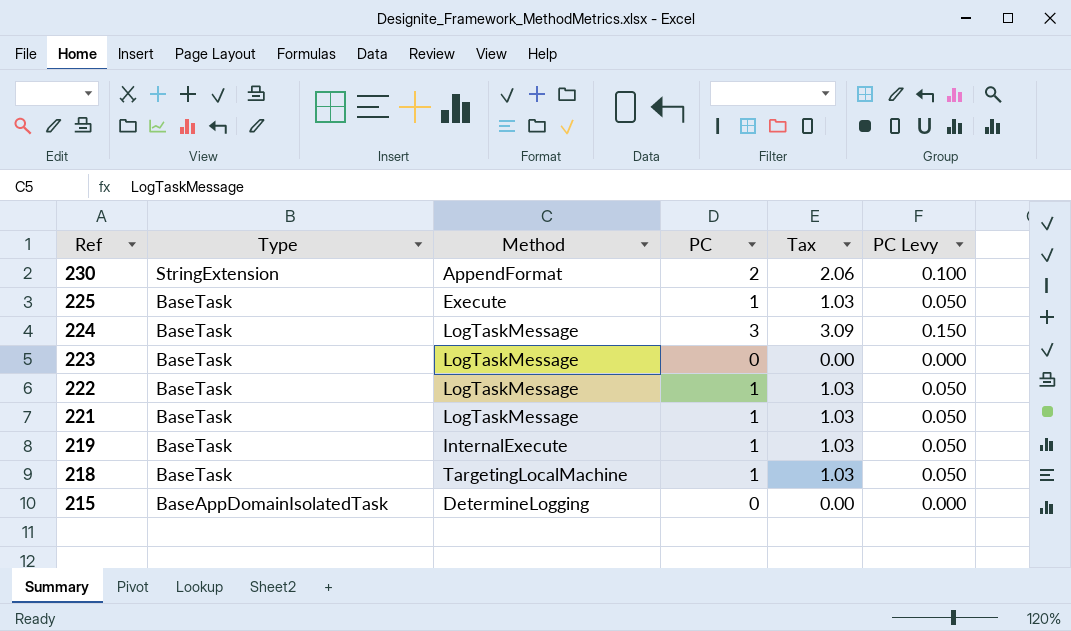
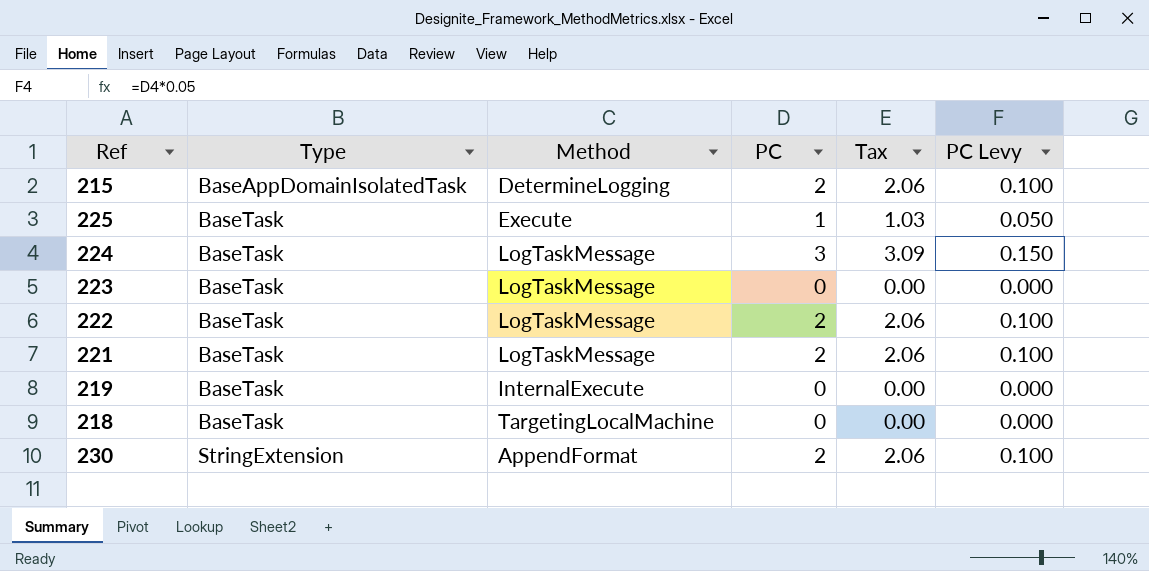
row order: Ref descending -> Type ascending
215 | PC: 0 -> 2
215 | Tax: 0.00 -> 2.06
215 | PC Levy: 0.000 -> 0.100
222 | PC: 1 -> 2
222 | Tax: 1.03 -> 2.06
222 | PC Levy: 0.050 -> 0.100
221 | PC: 1 -> 2
221 | Tax: 1.03 -> 2.06
221 | PC Levy: 0.050 -> 0.100
219 | PC: 1 -> 0
219 | Tax: 1.03 -> 0.00
219 | PC Levy: 0.050 -> 0.000
218 | PC: 1 -> 0
218 | Tax: 1.03 -> 0.00
218 | PC Levy: 0.050 -> 0.000

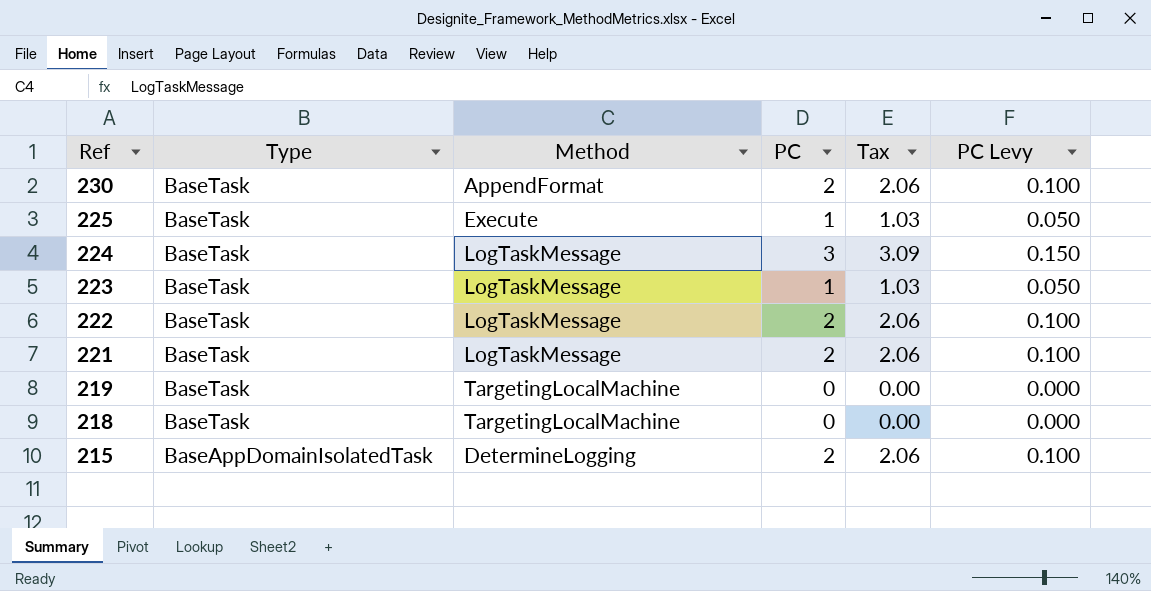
row order: Type ascending -> Ref descending
230 | Type: StringExtension -> BaseTask
223 | PC: 0 -> 1
223 | Tax: 0.00 -> 1.03
223 | PC Levy: 0.000 -> 0.050
219 | Method: InternalExecute -> TargetingLocalMachine

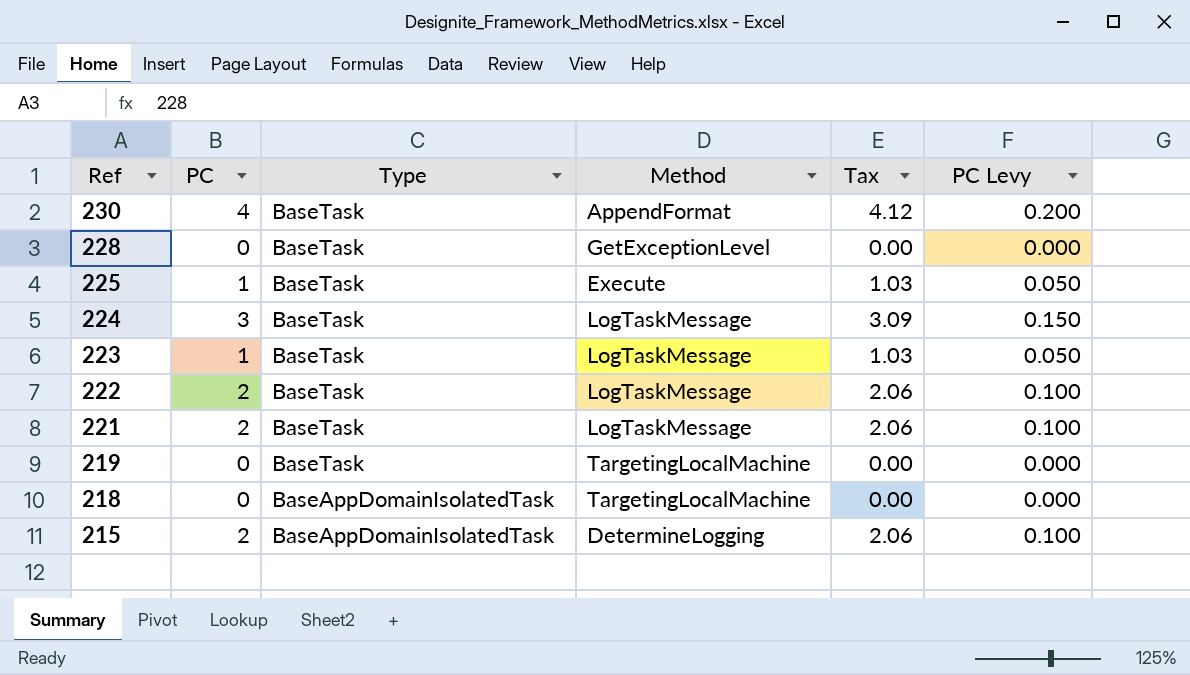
column PC | position: 4 -> 2
230 | PC: 2 -> 4
230 | Tax: 2.06 -> 4.12
230 | PC Levy: 0.100 -> 0.200
row 228: none -> 0 | BaseTask | GetExceptionLevel | 0.00 | 0.000
218 | Type: BaseTask -> BaseAppDomainIsolatedTask

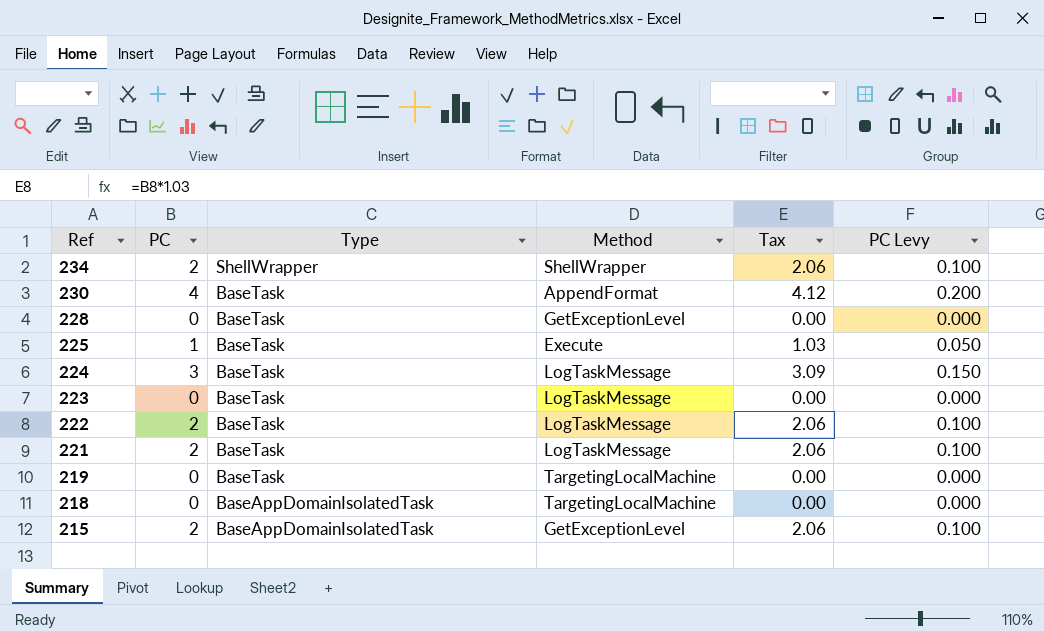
row 234: none -> 2 | ShellWrapper | ShellWrapper | 2.06 | 0.100
223 | PC: 1 -> 0
223 | Tax: 1.03 -> 0.00
223 | PC Levy: 0.050 -> 0.000
215 | Method: DetermineLogging -> GetExceptionLevel

